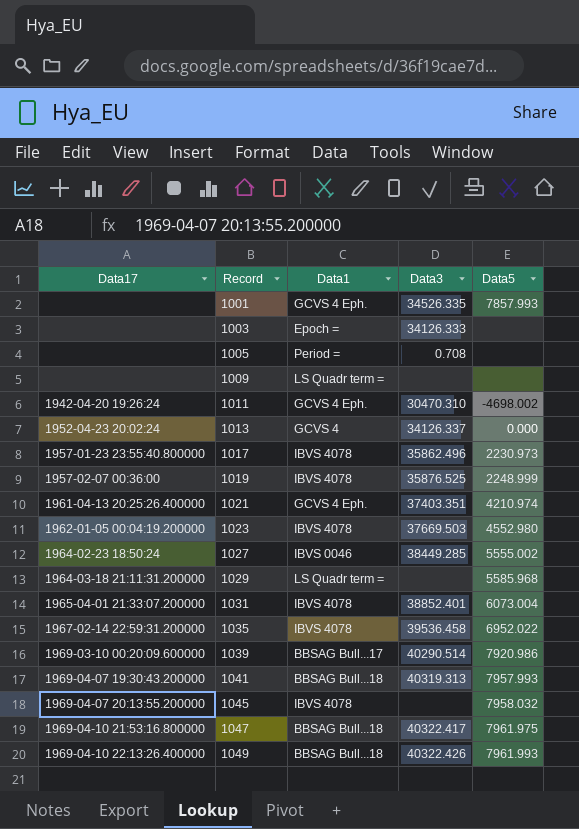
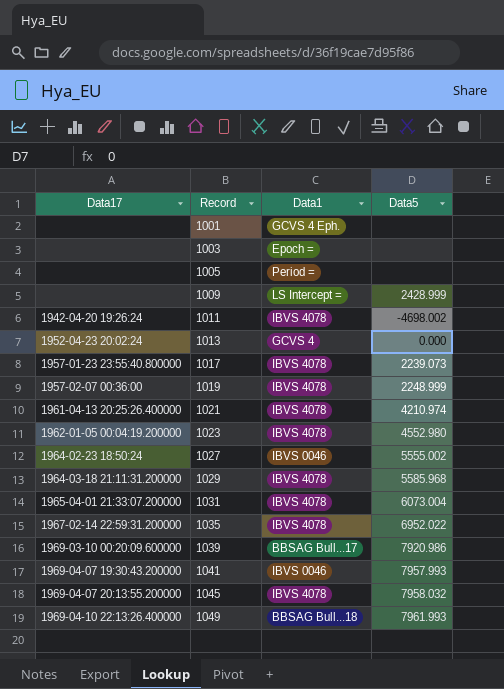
column Data3 | position: 4 -> none
row 1047: 1969-04-10 21:53:16.800000 | BBSAG Bull...18 | 40322.417 | 7961.975 -> none
1001 | Data5: 7857.993 -> none
1009 | Data1: LS Quadr term = -> LS Intercept =
1009 | Data5: none -> 2428.999
1011 | Data1: GCVS 4 Eph. -> IBVS 4078
1017 | Data5: 2230.973 -> 2239.073
1021 | Data1: GCVS 4 Eph. -> IBVS 4078
1029 | Data1: LS Quadr term = -> IBVS 4078
1041 | Data1: BBSAG Bull...18 -> IBVS 0046

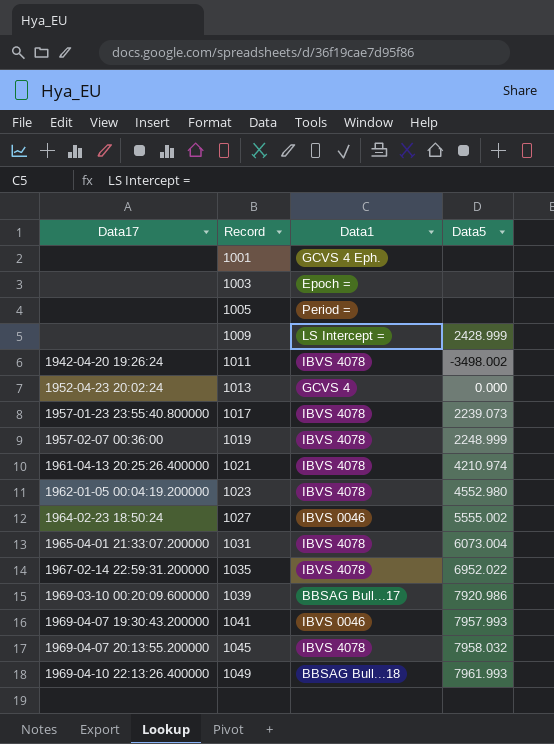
row 1029: 1964-03-18 21:11:31.200000 | IBVS 4078 | 5585.968 -> none
1011 | Data5: -4698.002 -> -3498.002

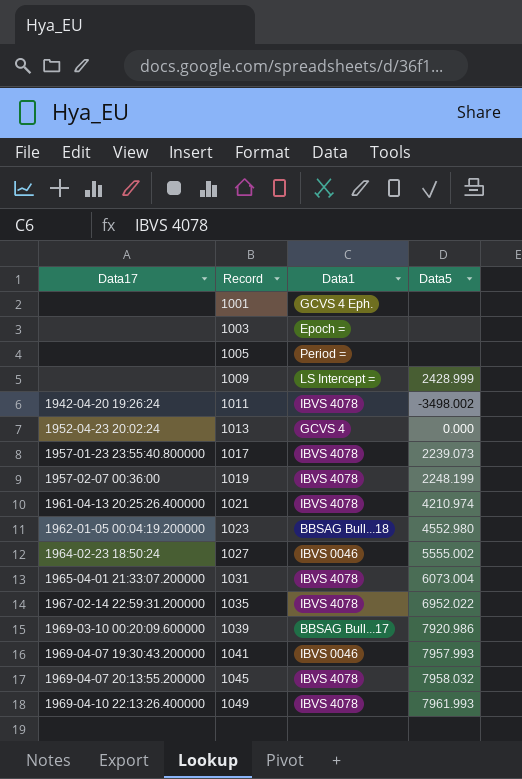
1019 | Data5: 2248.999 -> 2248.199
1023 | Data1: IBVS 4078 -> BBSAG Bull...18
1049 | Data1: BBSAG Bull...18 -> IBVS 4078

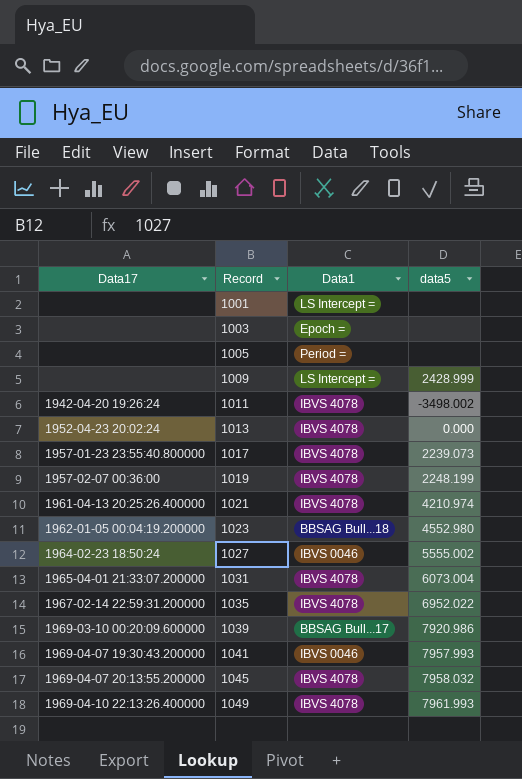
column name: Data5 -> data5
1001 | Data1: GCVS 4 Eph. -> LS Intercept =
1013 | Data1: GCVS 4 -> IBVS 4078

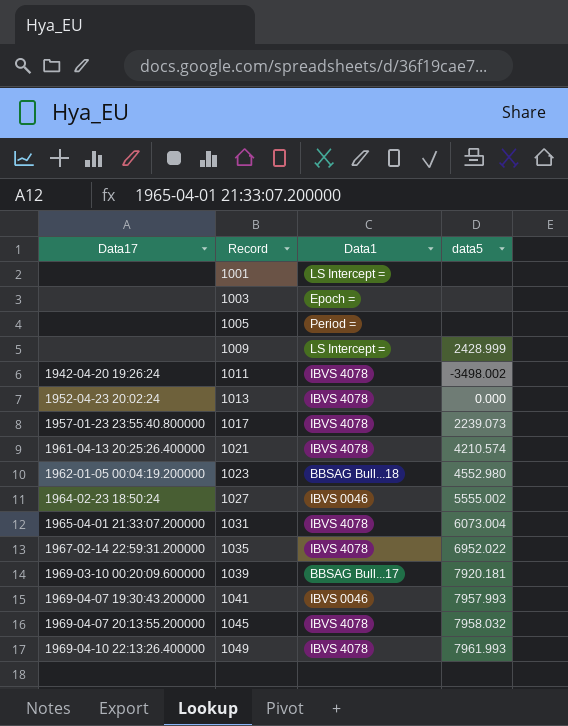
row 1019: 1957-02-07 00:36:00 | IBVS 4078 | 2248.199 -> none
1021 | data5: 4210.974 -> 4210.574
1039 | data5: 7920.986 -> 7920.181

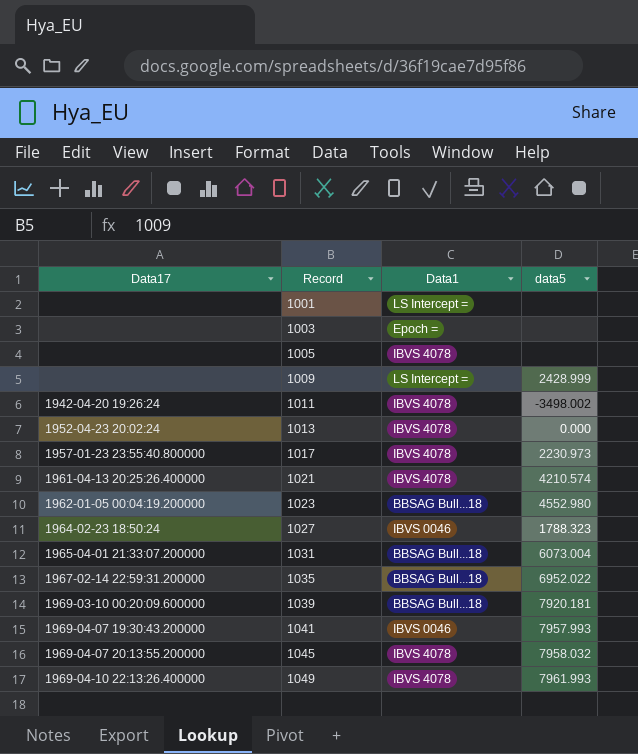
1005 | Data1: Period = -> IBVS 4078
1017 | data5: 2239.073 -> 2230.973
1027 | data5: 5555.002 -> 1788.323
1031 | Data1: IBVS 4078 -> BBSAG Bull...18
1035 | Data1: IBVS 4078 -> BBSAG Bull...18
1039 | Data1: BBSAG Bull...17 -> BBSAG Bull...18

